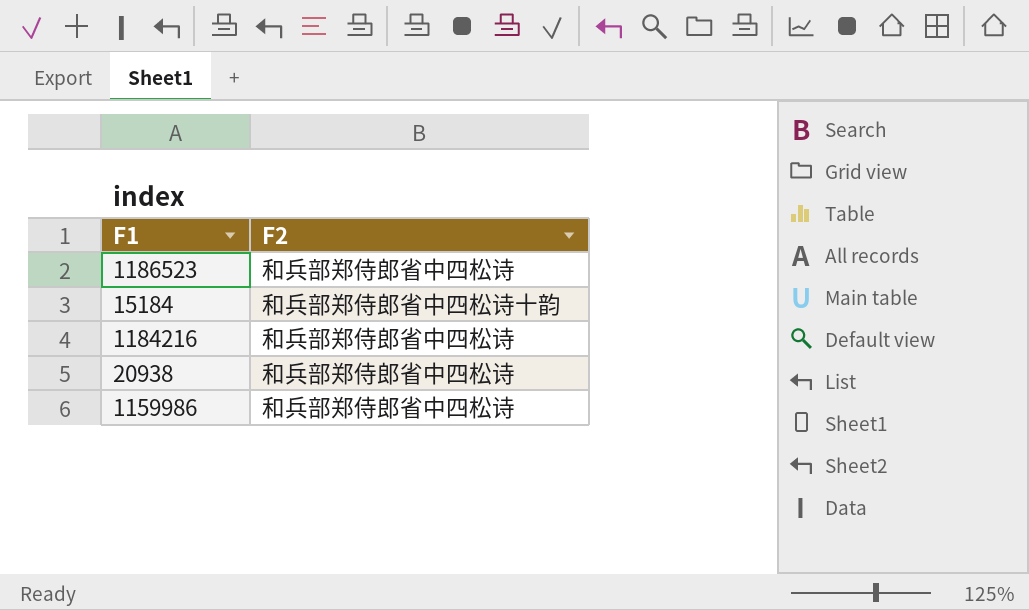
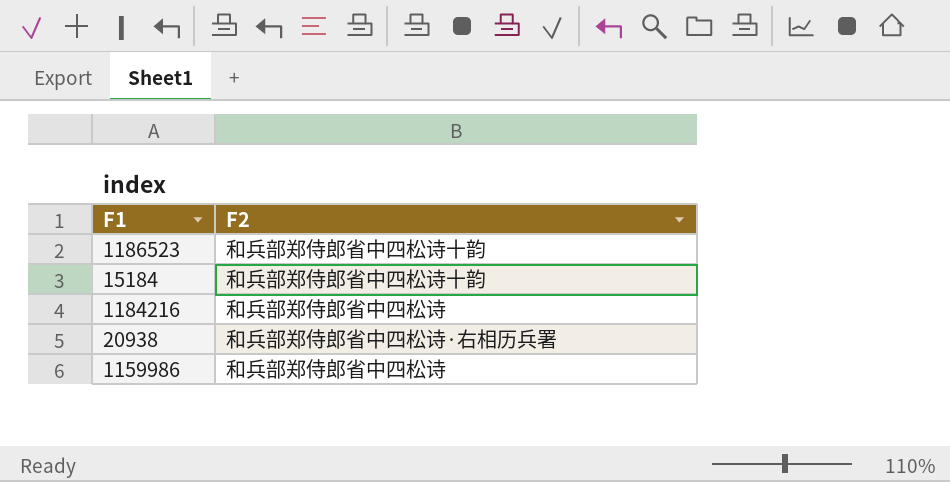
1186523 | F2: 和兵部郑侍郎省中四松诗 -> 和兵部郑侍郎省中四松诗十韵
20938 | F2: 和兵部郑侍郎省中四松诗 -> 和兵部郑侍郎省中四松诗·右相历兵署

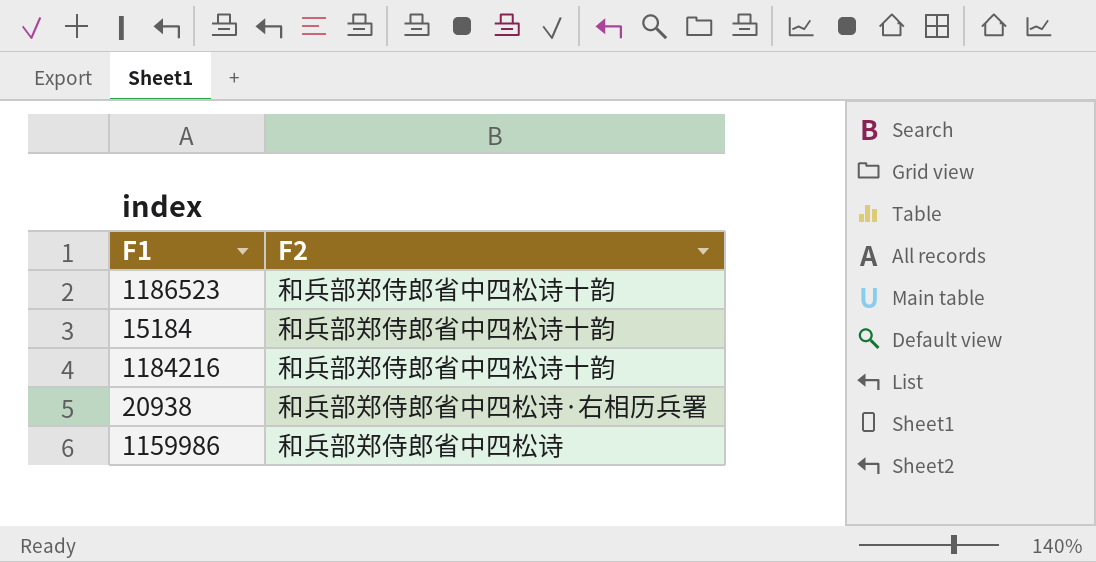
1184216 | F2: 和兵部郑侍郎省中四松诗 -> 和兵部郑侍郎省中四松诗十韵

